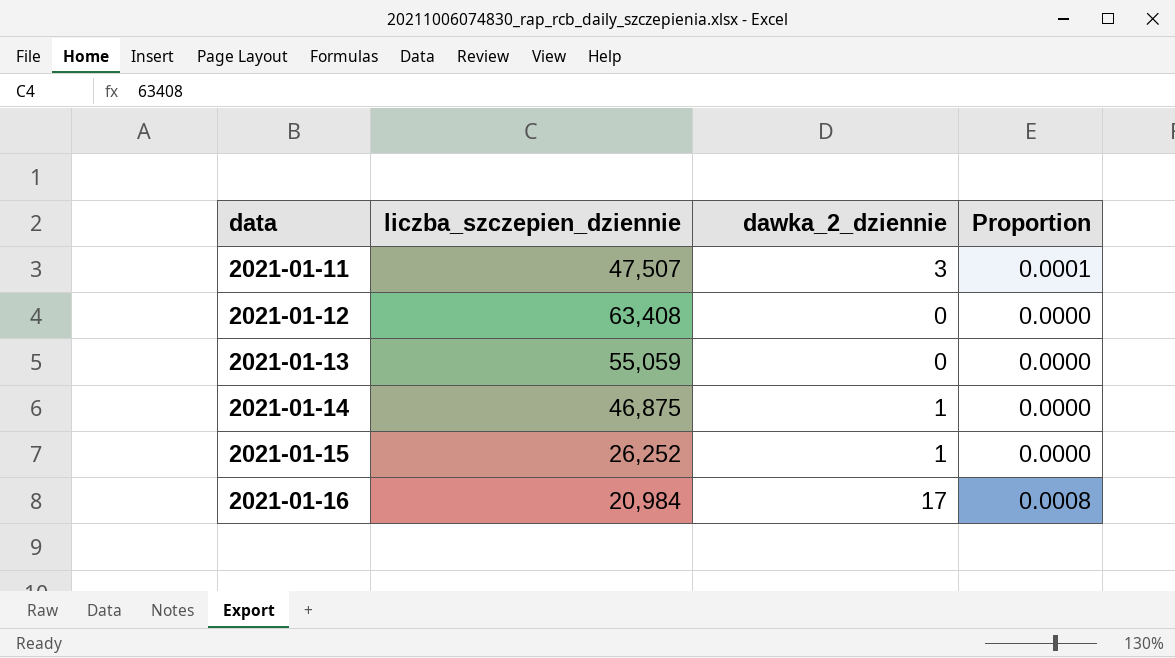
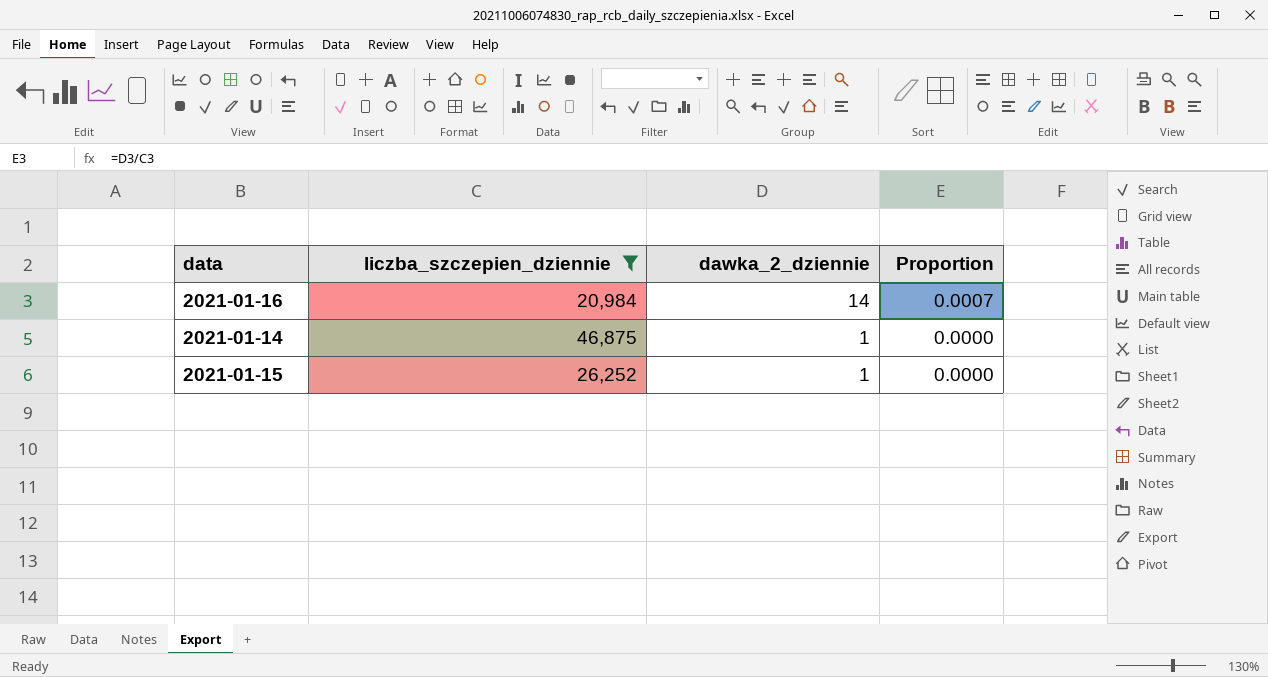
filter: none -> liczba_szczepien_dziennie <= 46,875
row order: data ascending -> dawka_2_dziennie descending
2021-01-16 | dawka_2_dziennie: 17 -> 14
2021-01-16 | Proportion: 0.0008 -> 0.0007

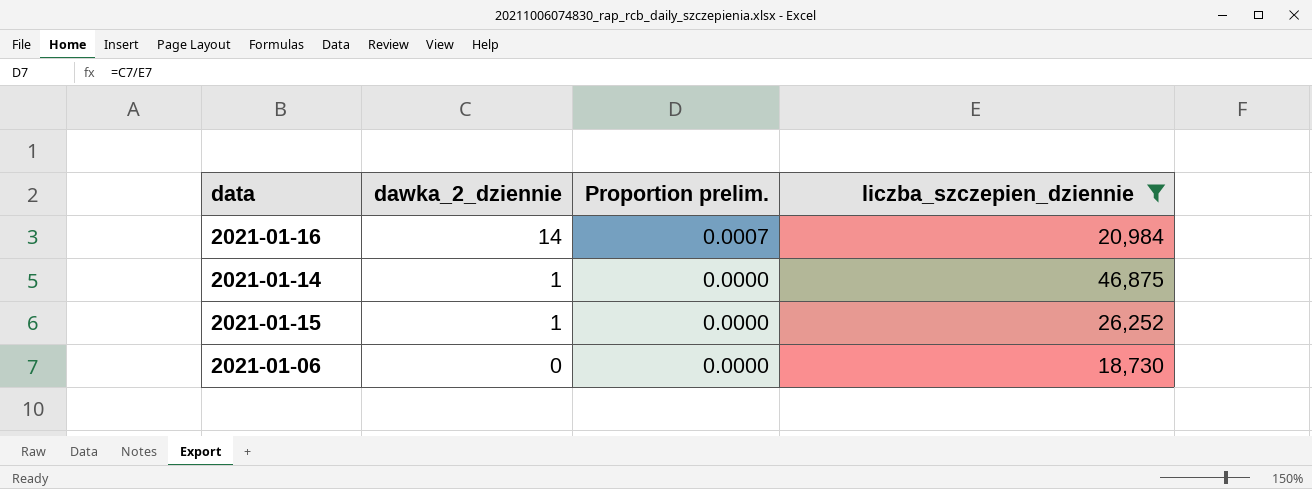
column name: Proportion -> Proportion prelim.
column liczba_szczepien_dziennie | position: 2 -> 4
row 2021-01-06: none -> 0 | 0.0000 | 18,730

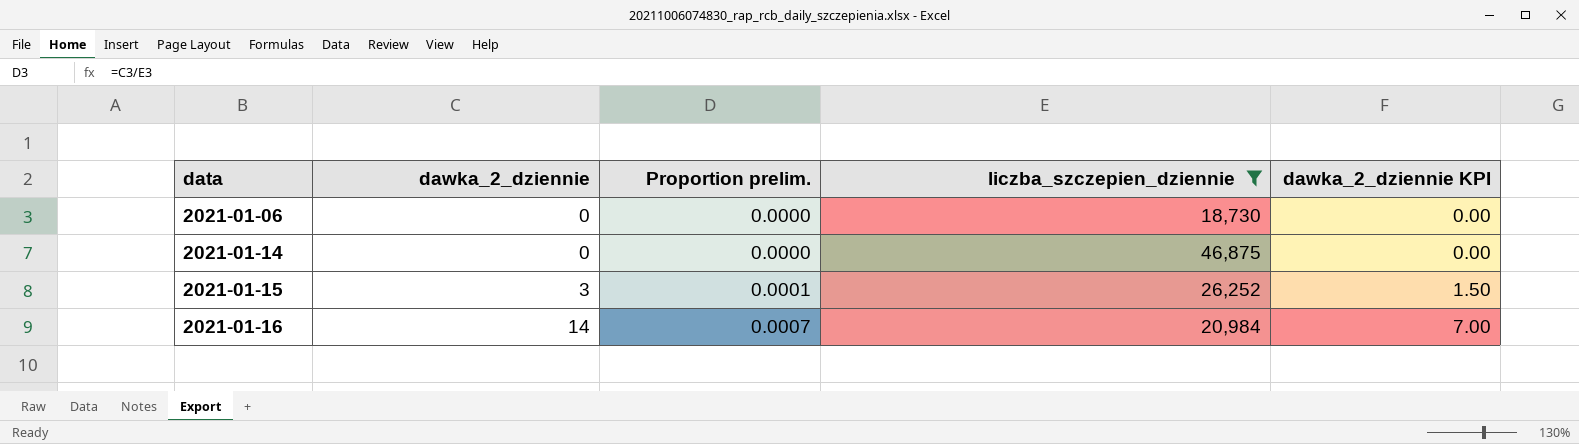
row order: dawka_2_dziennie descending -> data ascending
column dawka_2_dziennie KPI | formula: none -> [dawka_2_dziennie] * 0.5
2021-01-14 | dawka_2_dziennie: 1 -> 0
2021-01-15 | dawka_2_dziennie: 1 -> 3
2021-01-15 | Proportion prelim.: 0.0000 -> 0.0001

